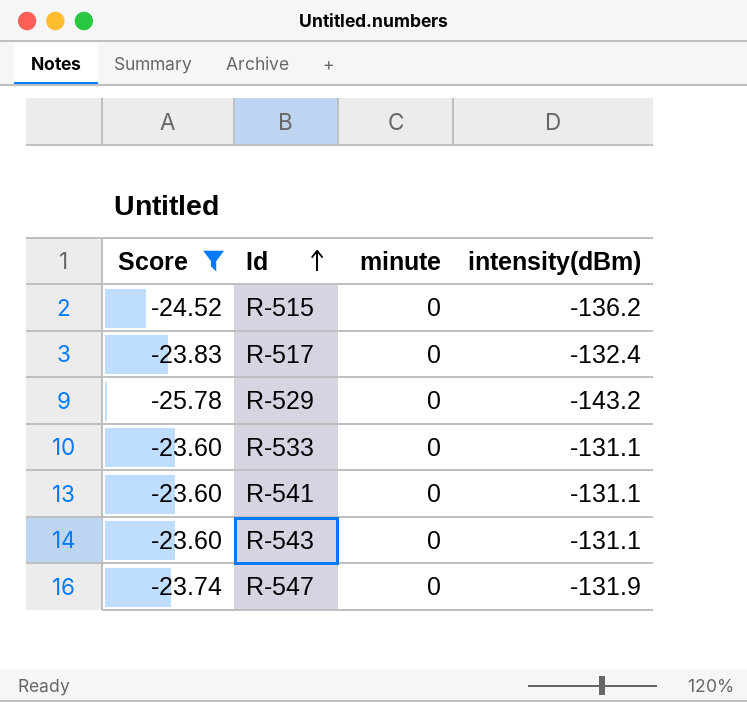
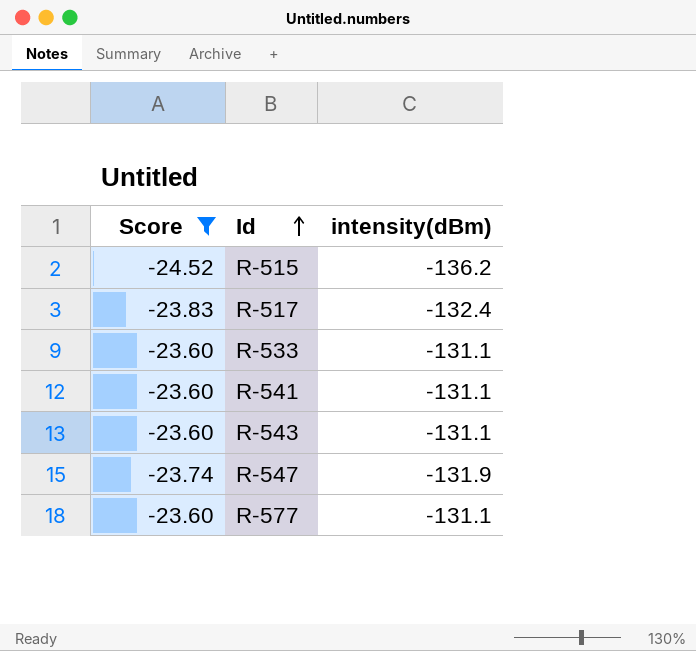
column minute | position: 3 -> none
row R-529: -25.78 | 0 | -143.2 -> none
row R-577: none -> -23.60 | -131.1

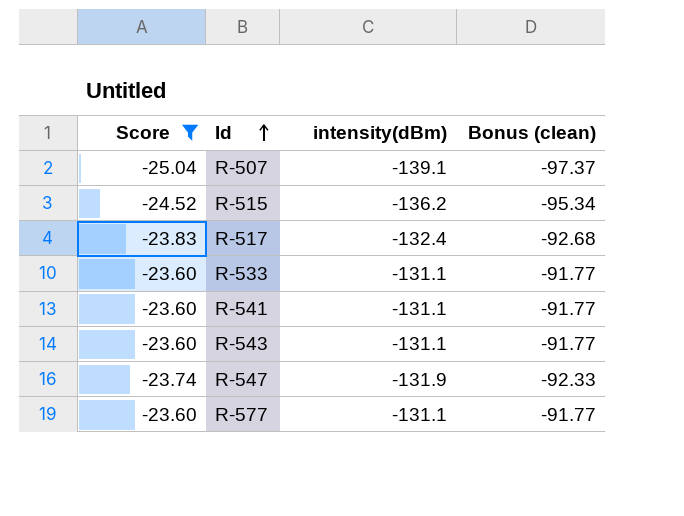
column Bonus (clean) | formula: none -> [intensity(dBm)] * 0.7
row R-507: none -> -25.04 | -139.1 | -97.37

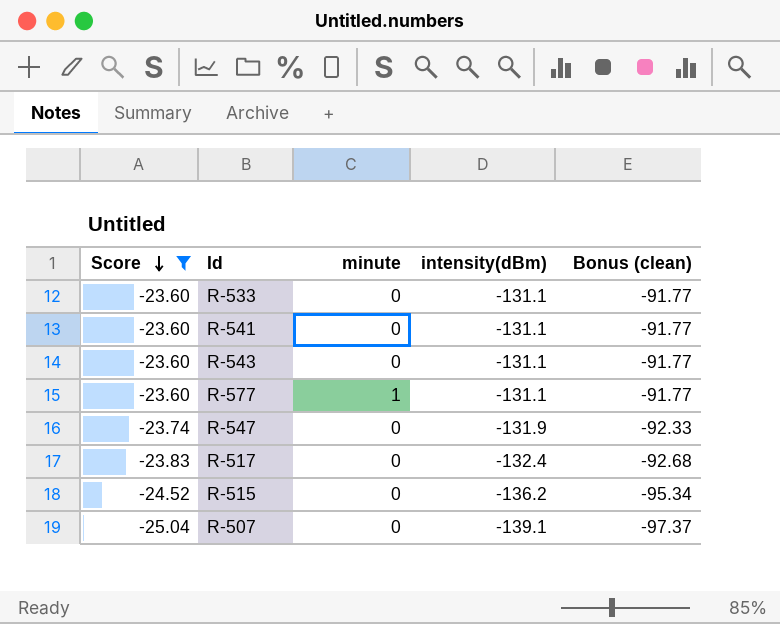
row order: Id ascending -> Score descending
column minute | position: none -> 3

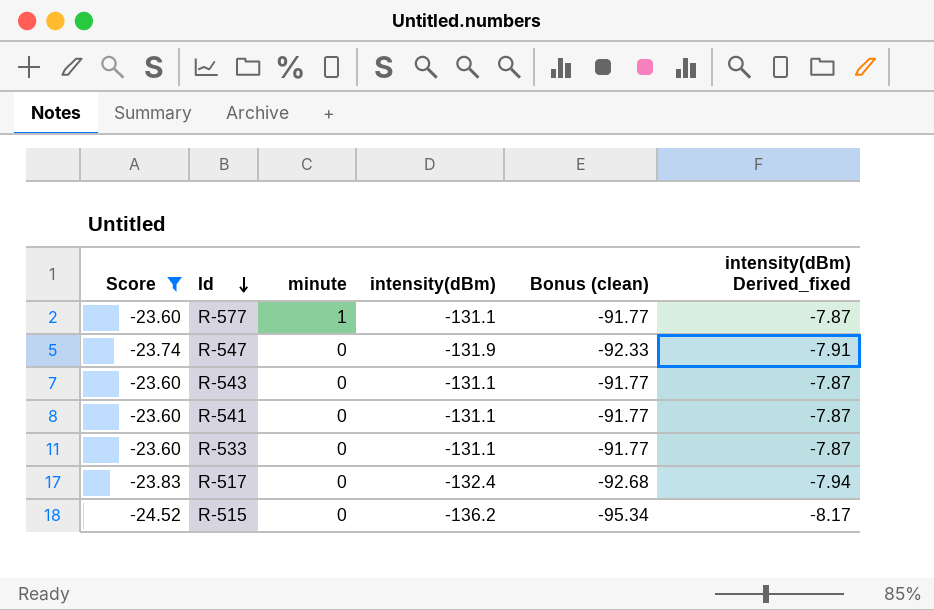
row order: Score descending -> Id descending
column intensity(dBm) Derived_fixed | formula: none -> [intensity(dBm)] * 0.06
row R-507: -25.04 | 0 | -139.1 | -97.37 -> none

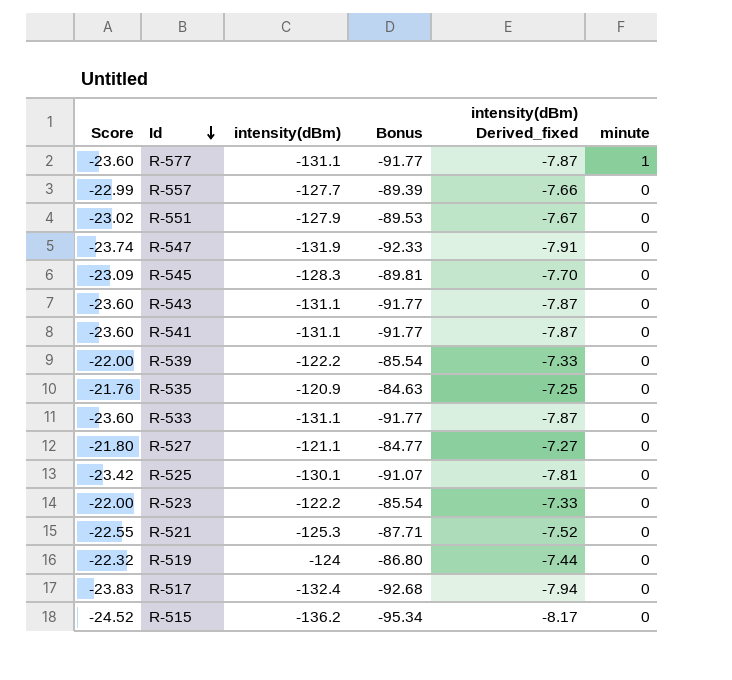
filter: Score <= -23.60 -> none
column name: Bonus (clean) -> Bonus
column minute | position: 3 -> 6

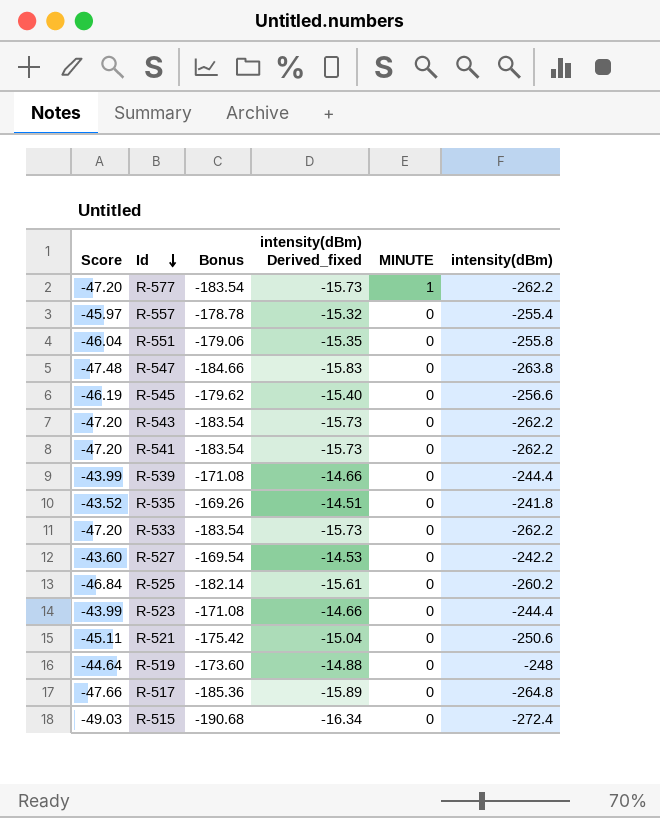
column name: minute -> MINUTE
column intensity(dBm) | position: 3 -> 6
R-577 | Score: -23.60 -> -47.20
R-577 | Bonus: -91.77 -> -183.54
R-577 | intensity(dBm) Derived_fixed: -7.87 -> -15.73
R-577 | intensity(dBm): -131.1 -> -262.2
R-557 | Score: -22.99 -> -45.97
R-557 | Bonus: -89.39 -> -178.78
R-557 | intensity(dBm) Derived_fixed: -7.66 -> -15.32
R-557 | intensity(dBm): -127.7 -> -255.4
R-551 | Score: -23.02 -> -46.04
R-551 | Bonus: -89.53 -> -179.06
R-551 | intensity(dBm) Derived_fixed: -7.67 -> -15.35
R-551 | intensity(dBm): -127.9 -> -255.8
R-547 | Score: -23.74 -> -47.48
R-547 | Bonus: -92.33 -> -184.66
R-547 | intensity(dBm) Derived_fixed: -7.91 -> -15.83
R-547 | intensity(dBm): -131.9 -> -263.8
R-545 | Score: -23.09 -> -46.19
R-545 | Bonus: -89.81 -> -179.62
R-545 | intensity(dBm) Derived_fixed: -7.70 -> -15.40
R-545 | intensity(dBm): -128.3 -> -256.6
R-543 | Score: -23.60 -> -47.20
R-543 | Bonus: -91.77 -> -183.54
R-543 | intensity(dBm) Derived_fixed: -7.87 -> -15.73
R-543 | intensity(dBm): -131.1 -> -262.2
R-541 | Score: -23.60 -> -47.20
R-541 | Bonus: -91.77 -> -183.54
R-541 | intensity(dBm) Derived_fixed: -7.87 -> -15.73
R-541 | intensity(dBm): -131.1 -> -262.2
R-539 | Score: -22.00 -> -43.99
R-539 | Bonus: -85.54 -> -171.08
R-539 | intensity(dBm) Derived_fixed: -7.33 -> -14.66
R-539 | intensity(dBm): -122.2 -> -244.4
R-535 | Score: -21.76 -> -43.52
R-535 | Bonus: -84.63 -> -169.26
R-535 | intensity(dBm) Derived_fixed: -7.25 -> -14.51
R-535 | intensity(dBm): -120.9 -> -241.8
R-533 | Score: -23.60 -> -47.20
R-533 | Bonus: -91.77 -> -183.54
R-533 | intensity(dBm) Derived_fixed: -7.87 -> -15.73
R-533 | intensity(dBm): -131.1 -> -262.2
R-527 | Score: -21.80 -> -43.60
R-527 | Bonus: -84.77 -> -169.54
R-527 | intensity(dBm) Derived_fixed: -7.27 -> -14.53
R-527 | intensity(dBm): -121.1 -> -242.2
R-525 | Score: -23.42 -> -46.84
R-525 | Bonus: -91.07 -> -182.14
R-525 | intensity(dBm) Derived_fixed: -7.81 -> -15.61
R-525 | intensity(dBm): -130.1 -> -260.2
R-523 | Score: -22.00 -> -43.99
R-523 | Bonus: -85.54 -> -171.08
R-523 | intensity(dBm) Derived_fixed: -7.33 -> -14.66
R-523 | intensity(dBm): -122.2 -> -244.4
R-521 | Score: -22.55 -> -45.11
R-521 | Bonus: -87.71 -> -175.42
R-521 | intensity(dBm) Derived_fixed: -7.52 -> -15.04
R-521 | intensity(dBm): -125.3 -> -250.6
R-519 | Score: -22.32 -> -44.64
R-519 | Bonus: -86.80 -> -173.60
R-519 | intensity(dBm) Derived_fixed: -7.44 -> -14.88
R-519 | intensity(dBm): -124 -> -248
R-517 | Score: -23.83 -> -47.66
R-517 | Bonus: -92.68 -> -185.36
R-517 | intensity(dBm) Derived_fixed: -7.94 -> -15.89
R-517 | intensity(dBm): -132.4 -> -264.8
R-515 | Score: -24.52 -> -49.03
R-515 | Bonus: -95.34 -> -190.68
R-515 | intensity(dBm) Derived_fixed: -8.17 -> -16.34
R-515 | intensity(dBm): -136.2 -> -272.4

